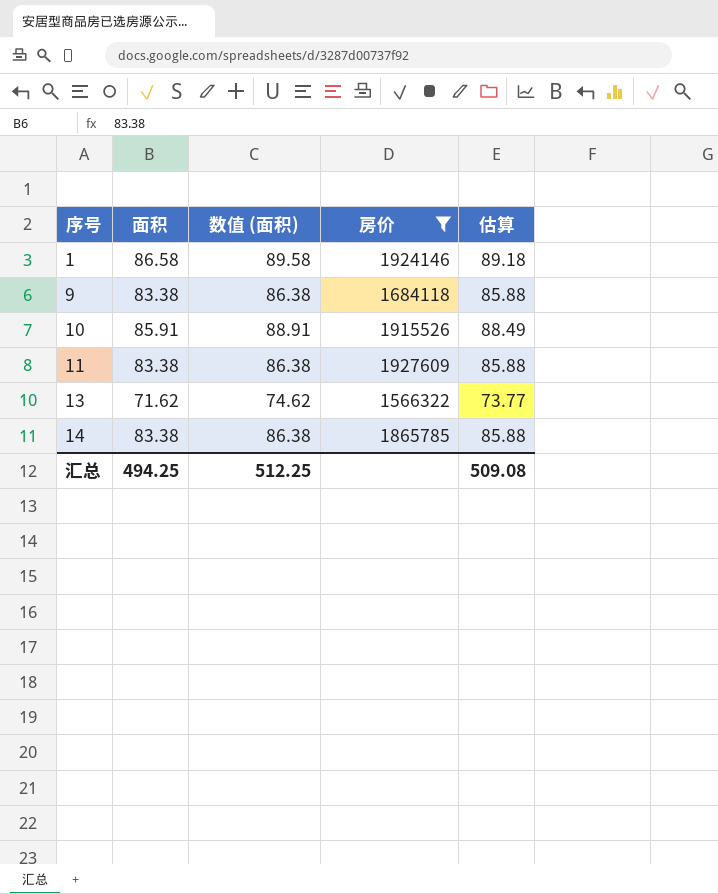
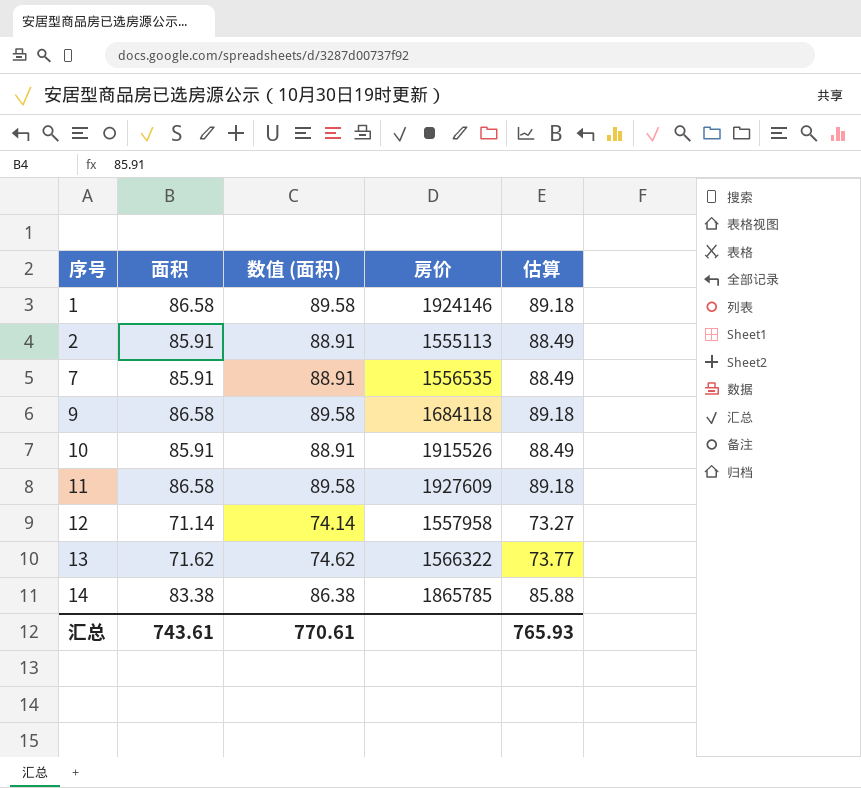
filter: 房价 >= 1566322 -> none
9 | 面积: 83.38 -> 86.58
9 | 数值 (面积): 86.38 -> 89.58
9 | 估算: 85.88 -> 89.18
11 | 面积: 83.38 -> 86.58
11 | 数值 (面积): 86.38 -> 89.58
11 | 估算: 85.88 -> 89.18
汇总 | 面积: 494.25 -> 743.61
汇总 | 数值 (面积): 512.25 -> 770.61
汇总 | 估算: 509.08 -> 765.93

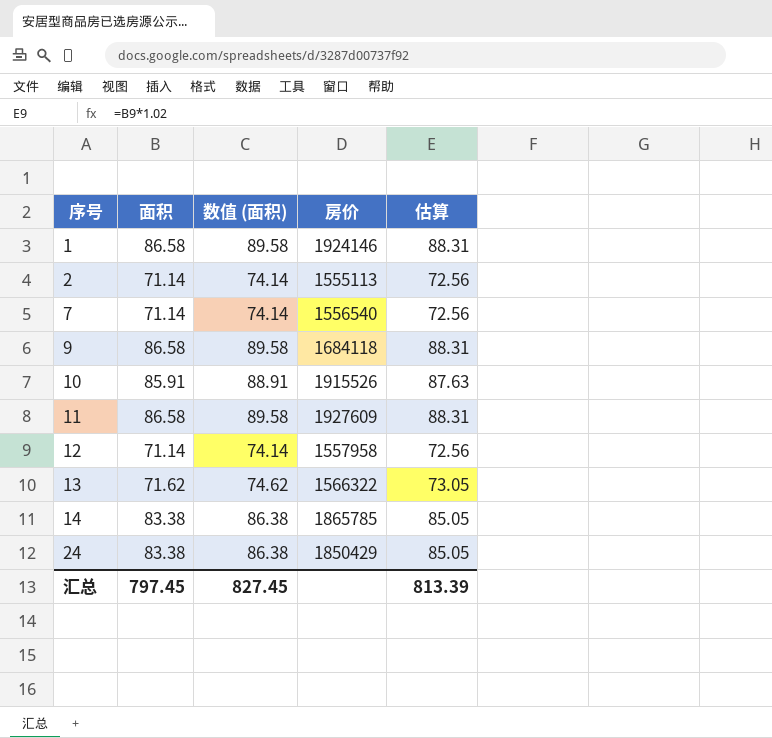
column 估算 | formula: [面积] * 1.03 -> [面积] * 1.02
2 | 面积: 85.91 -> 71.14
2 | 数值 (面积): 88.91 -> 74.14
7 | 面积: 85.91 -> 71.14
7 | 数值 (面积): 88.91 -> 74.14
7 | 房价: 1556535 -> 1556540
row 24: none -> 83.38 | 86.38 | 1850429 | 85.05
汇总 | 面积: 743.61 -> 797.45
汇总 | 数值 (面积): 770.61 -> 827.45
汇总 | 估算: 765.93 -> 813.39

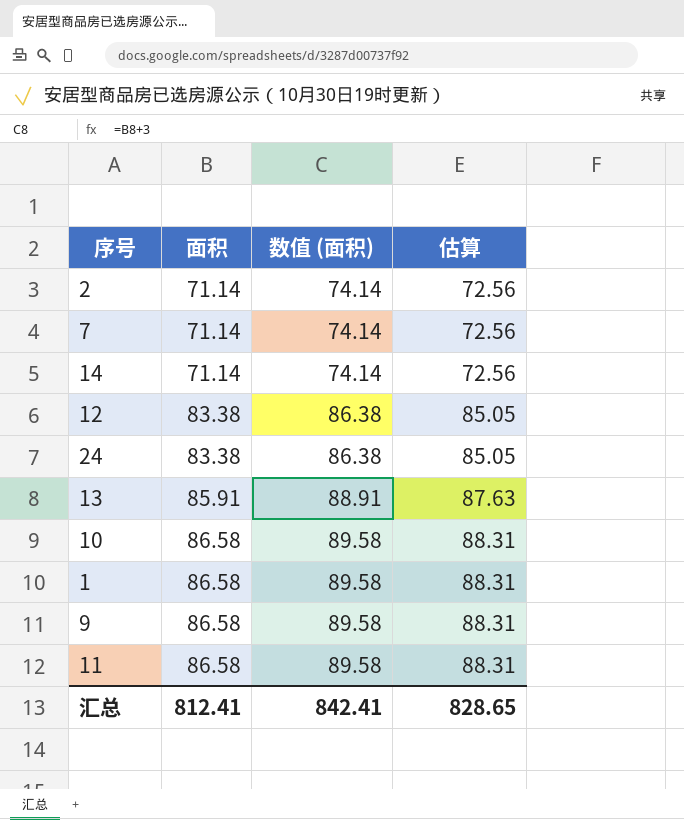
row order: 序号 ascending -> 面积 ascending
column 房价 | position: 4 -> none
14 | 面积: 83.38 -> 71.14
14 | 数值 (面积): 86.38 -> 74.14
14 | 估算: 85.05 -> 72.56
12 | 面积: 71.14 -> 83.38
12 | 数值 (面积): 74.14 -> 86.38
12 | 估算: 72.56 -> 85.05
13 | 面积: 71.62 -> 85.91
13 | 数值 (面积): 74.62 -> 88.91
13 | 估算: 73.05 -> 87.63
10 | 面积: 85.91 -> 86.58
10 | 数值 (面积): 88.91 -> 89.58
10 | 估算: 87.63 -> 88.31
汇总 | 面积: 797.45 -> 812.41
汇总 | 数值 (面积): 827.45 -> 842.41
汇总 | 估算: 813.39 -> 828.65

